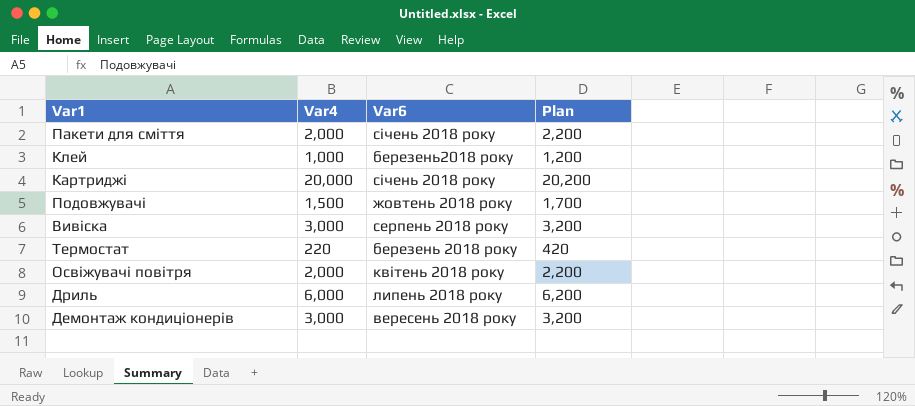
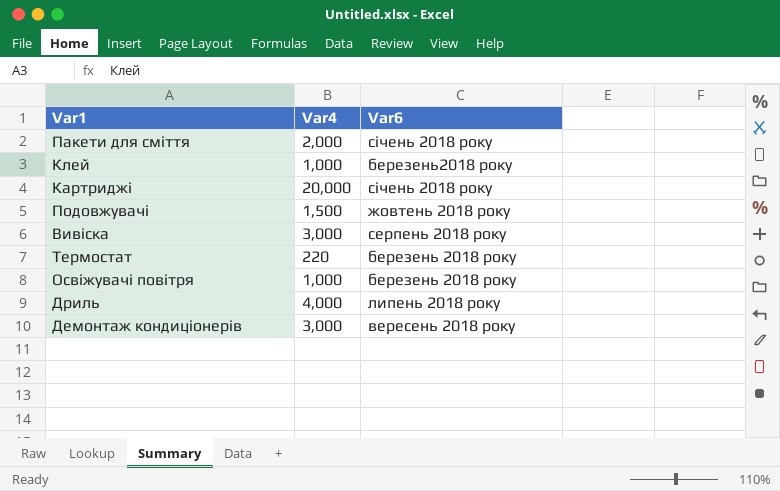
column Plan | formula: [Var4] + 200 -> none
Освіжувачі повітря | Var4: 2,000 -> 1,000
Освіжувачі повітря | Var6: квітень 2018 року -> березень 2018 року
Дриль | Var4: 6,000 -> 4,000

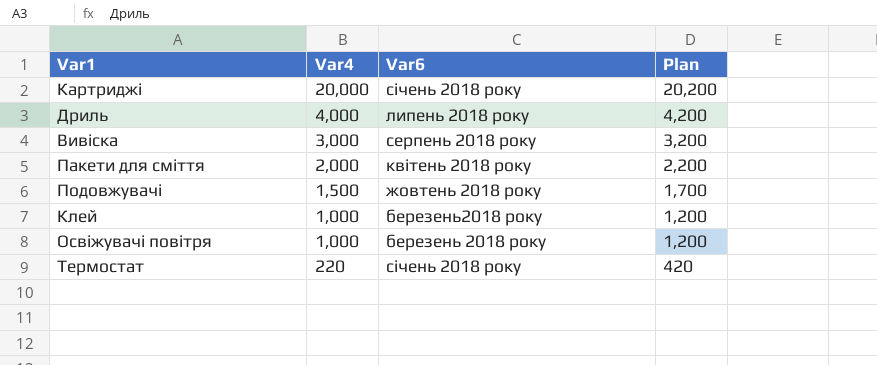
row order: none -> Var4 descending
column Plan | formula: none -> [Var4] + 200
row Демонтаж кондиціонерів: 3,000 | вересень 2018 року -> none
Пакети для сміття | Var6: січень 2018 року -> квітень 2018 року
Термостат | Var6: березень 2018 року -> січень 2018 року

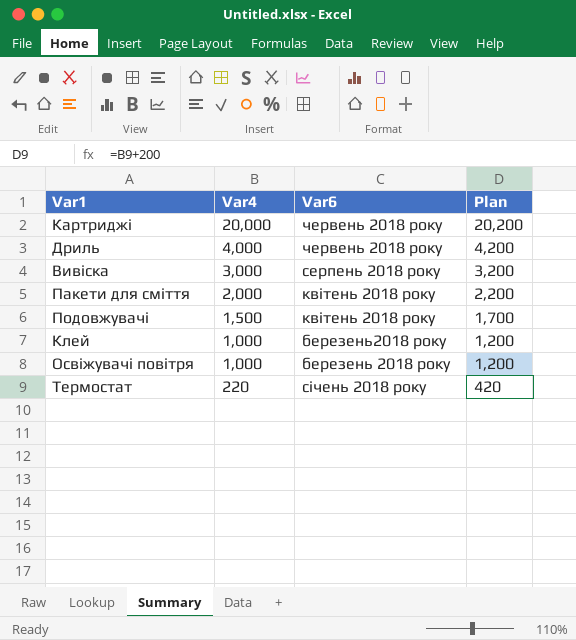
Картриджі | Var6: січень 2018 року -> червень 2018 року
Дриль | Var6: липень 2018 року -> червень 2018 року
Подовжувачі | Var6: жовтень 2018 року -> квітень 2018 року

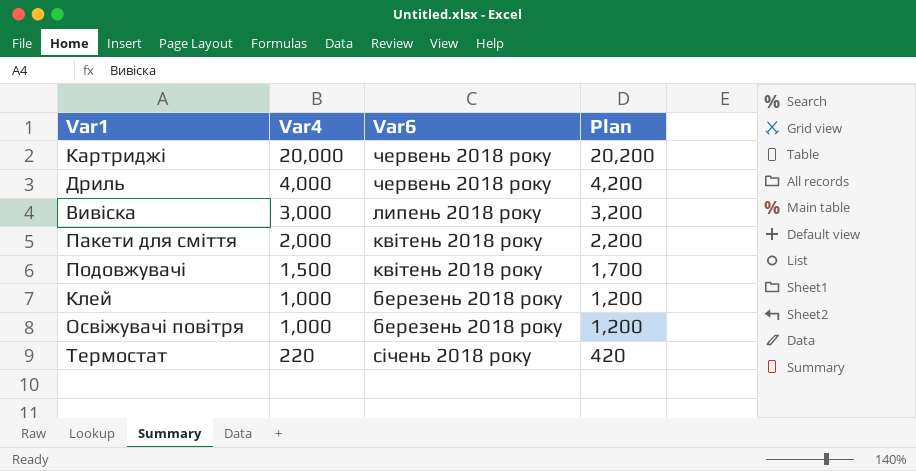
Вивіска | Var6: серпень 2018 року -> липень 2018 року
Клей | Var6: березень2018 року -> березень 2018 року

